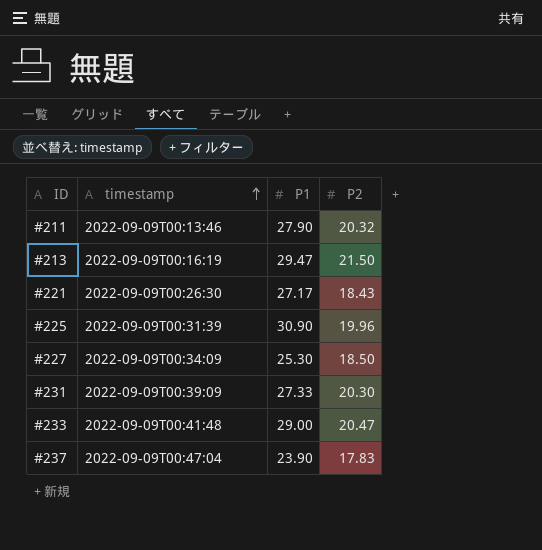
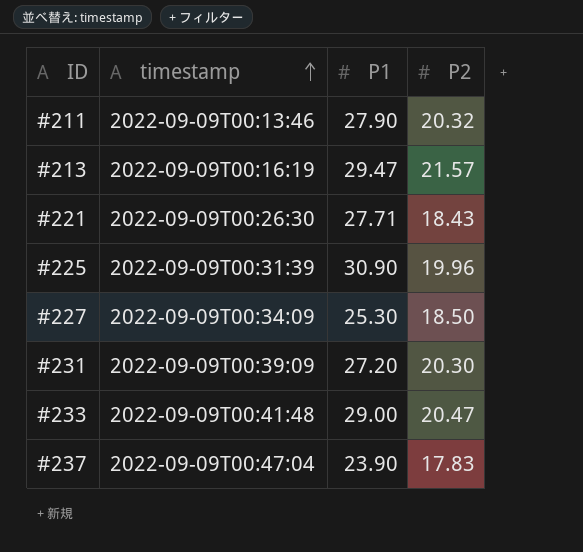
#213 | P2: 21.50 -> 21.57
#221 | P1: 27.17 -> 27.71
#231 | P1: 27.33 -> 27.20

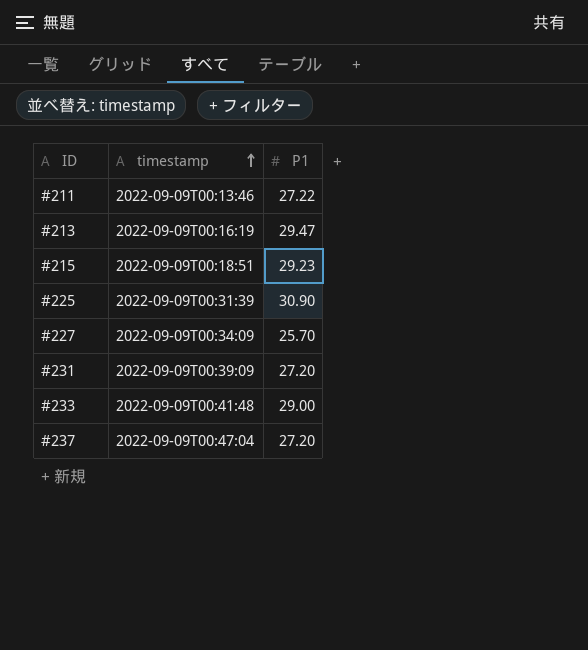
column P2 | position: 4 -> none
row #221: 2022-09-09T00:26:30 | 27.71 | 18.43 -> none
#211 | P1: 27.90 -> 27.22
row #215: none -> 2022-09-09T00:18:51 | 29.23
#227 | P1: 25.30 -> 25.70
#237 | P1: 23.90 -> 27.20

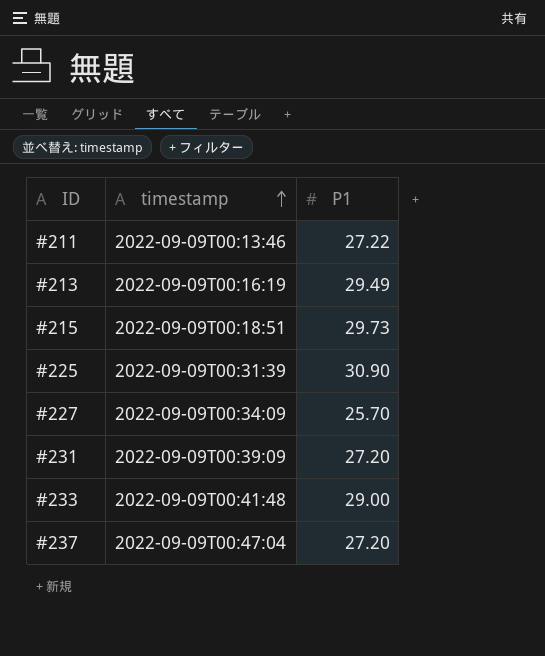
#213 | P1: 29.47 -> 29.49
#215 | P1: 29.23 -> 29.73

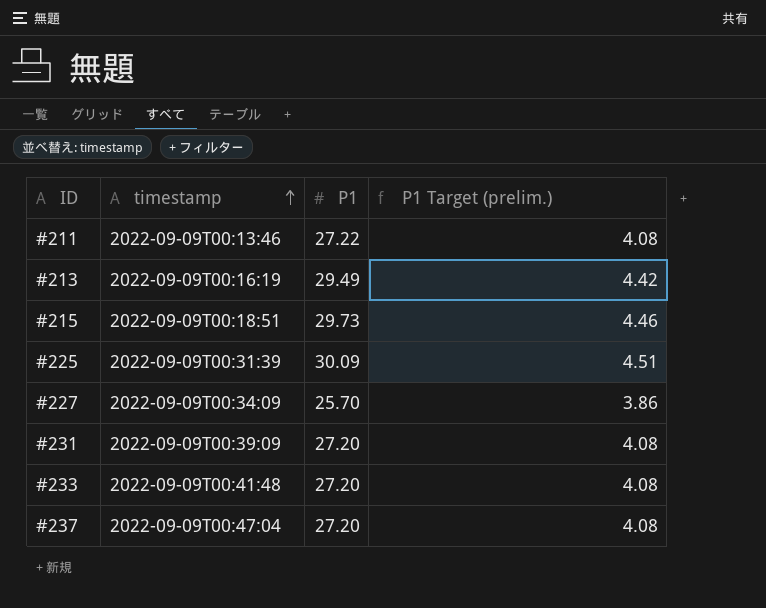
column P1 Target (prelim.) | formula: none -> [P1] * 0.15
#225 | P1: 30.90 -> 30.09
#233 | P1: 29.00 -> 27.20

